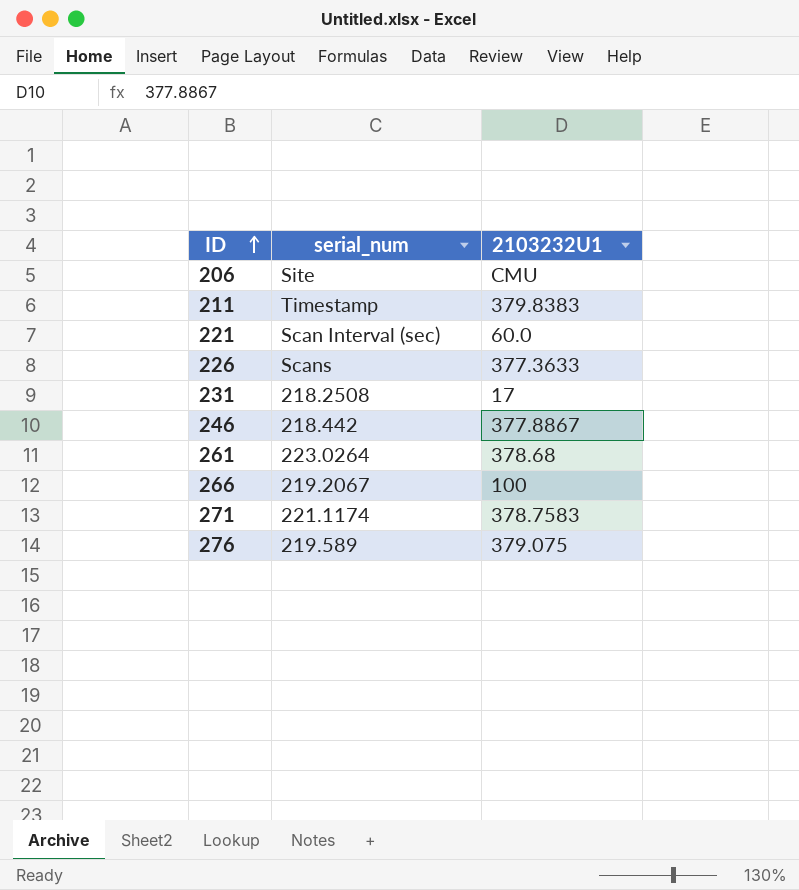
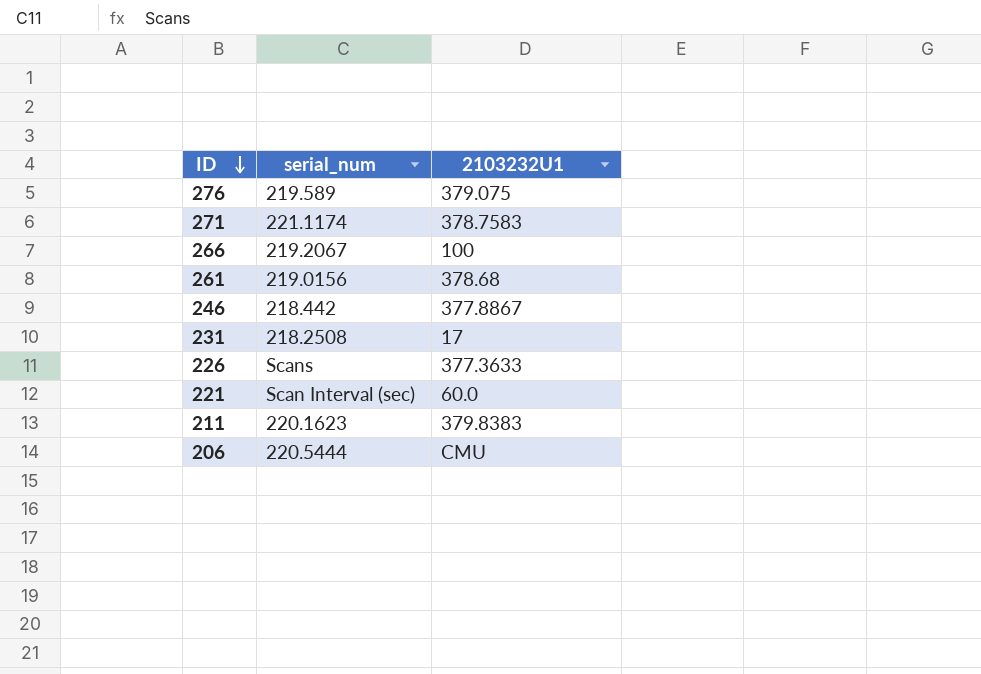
row order: ID ascending -> ID descending
261 | serial_num: 223.0264 -> 219.0156
211 | serial_num: Timestamp -> 220.1623
206 | serial_num: Site -> 220.5444

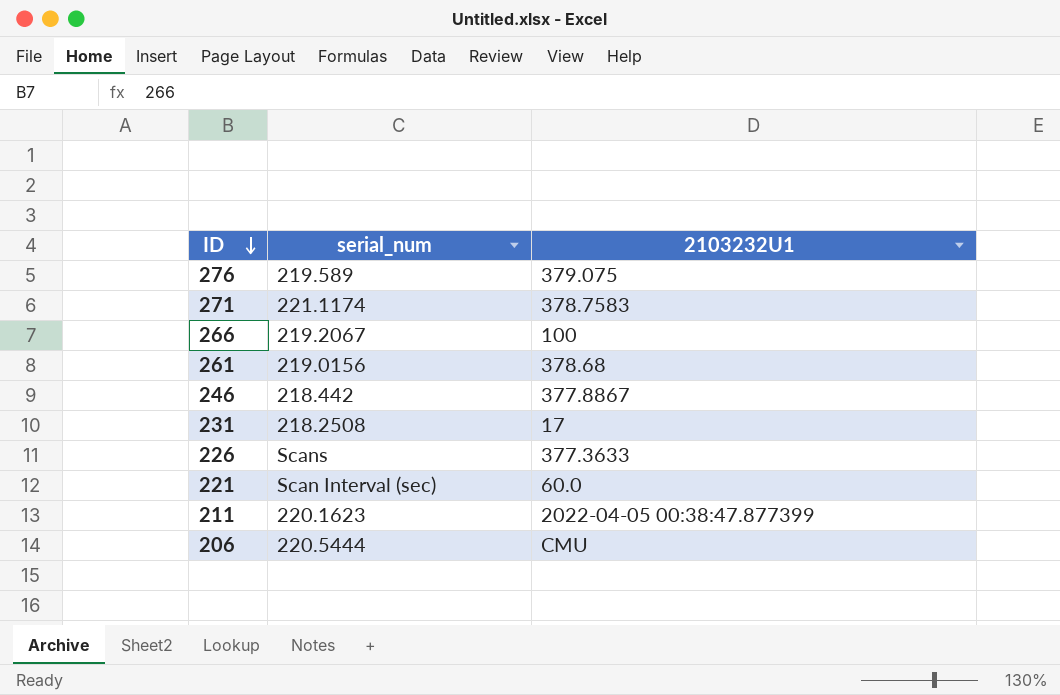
211 | 2103232U1: 379.8383 -> 2022-04-05 00:38:47.877399

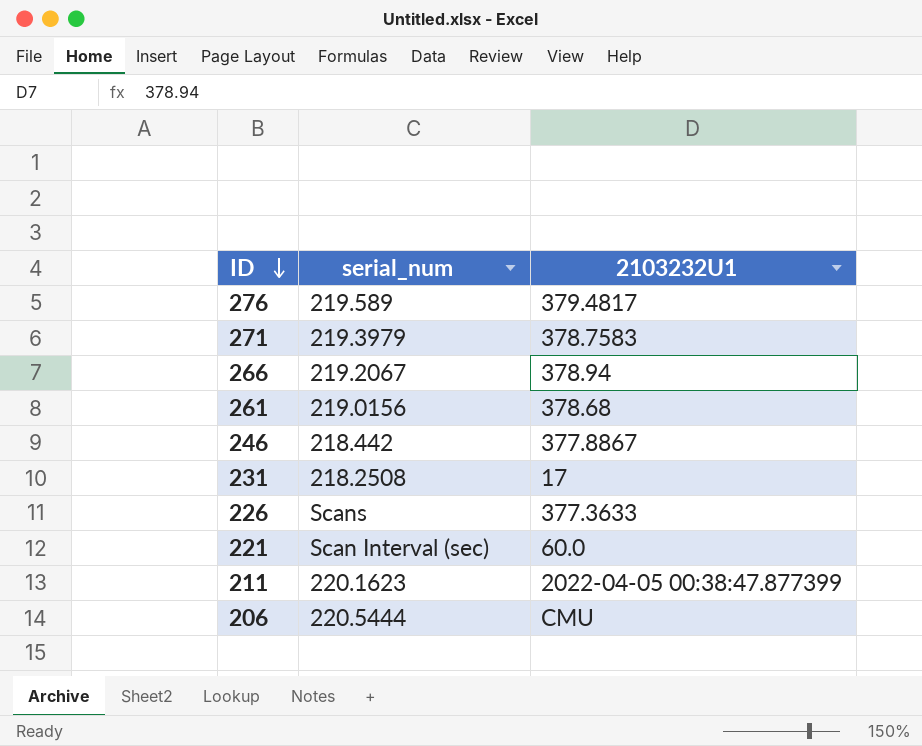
276 | 2103232U1: 379.075 -> 379.4817
271 | serial_num: 221.1174 -> 219.3979
266 | 2103232U1: 100 -> 378.94

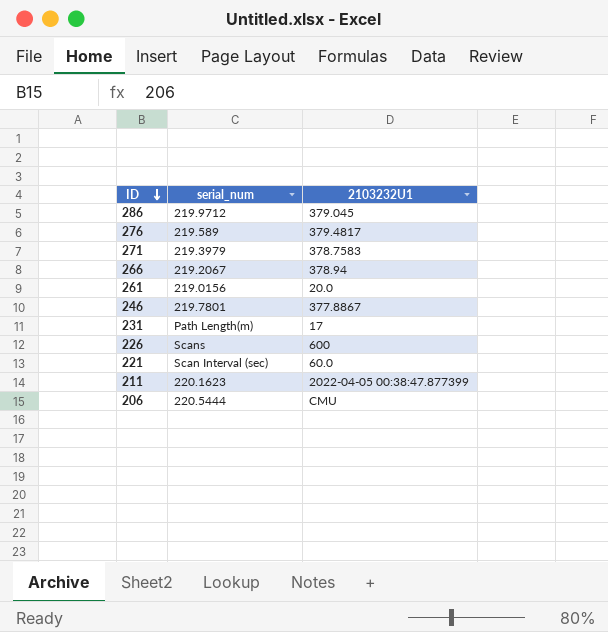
row 286: none -> 219.9712 | 379.045
261 | 2103232U1: 378.68 -> 20.0
246 | serial_num: 218.442 -> 219.7801
231 | serial_num: 218.2508 -> Path Length(m)
226 | 2103232U1: 377.3633 -> 600

